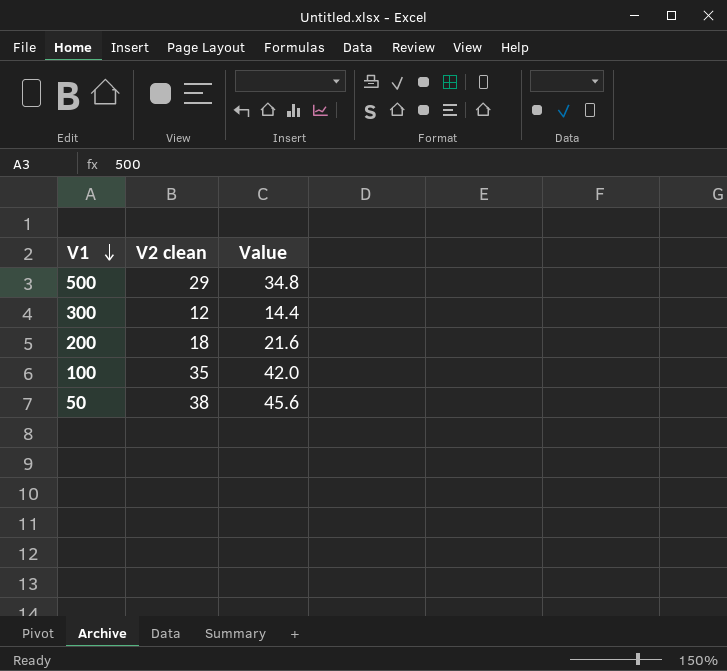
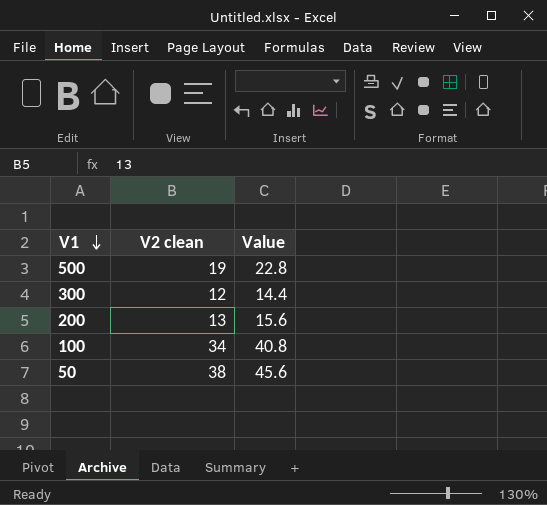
500 | V2 clean: 29 -> 19
500 | Value: 34.8 -> 22.8
200 | V2 clean: 18 -> 13
200 | Value: 21.6 -> 15.6
100 | V2 clean: 35 -> 34
100 | Value: 42.0 -> 40.8

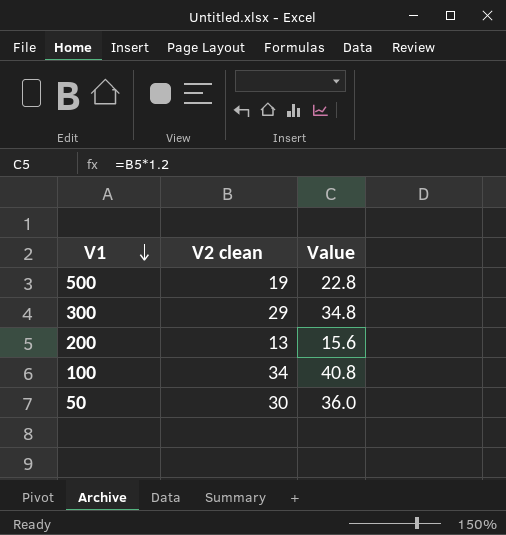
300 | V2 clean: 12 -> 29
300 | Value: 14.4 -> 34.8
50 | V2 clean: 38 -> 30
50 | Value: 45.6 -> 36.0

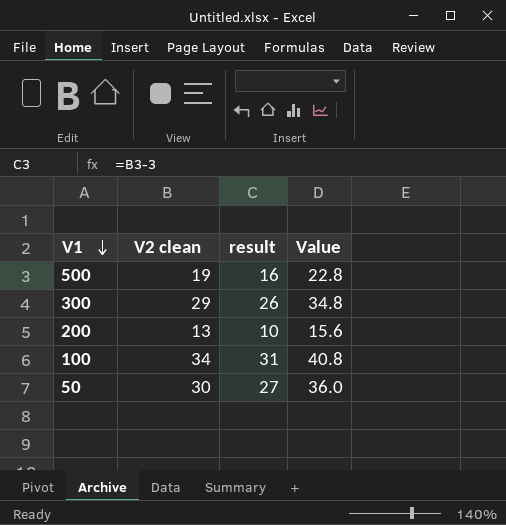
column result | formula: none -> [V2 clean] - 3

